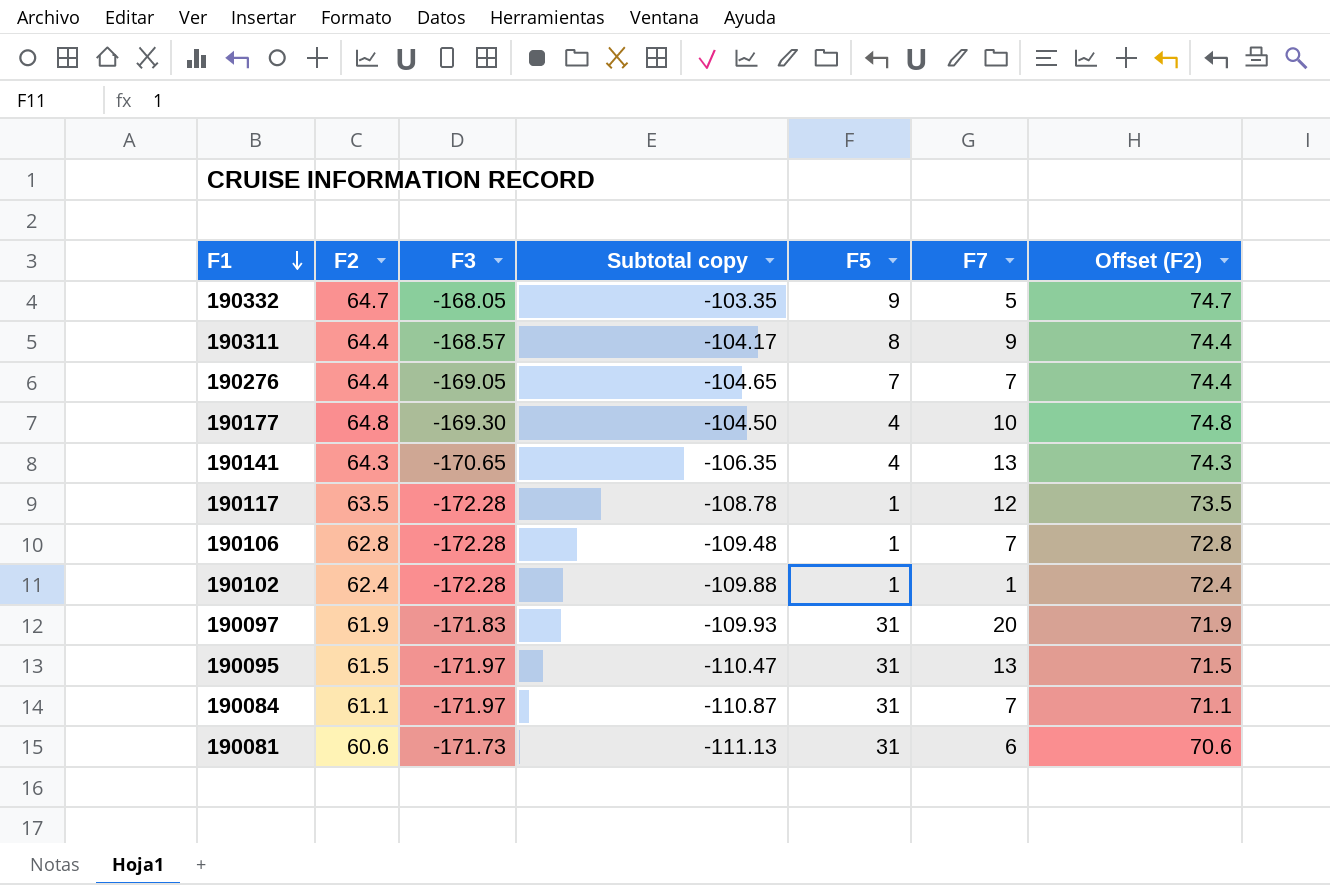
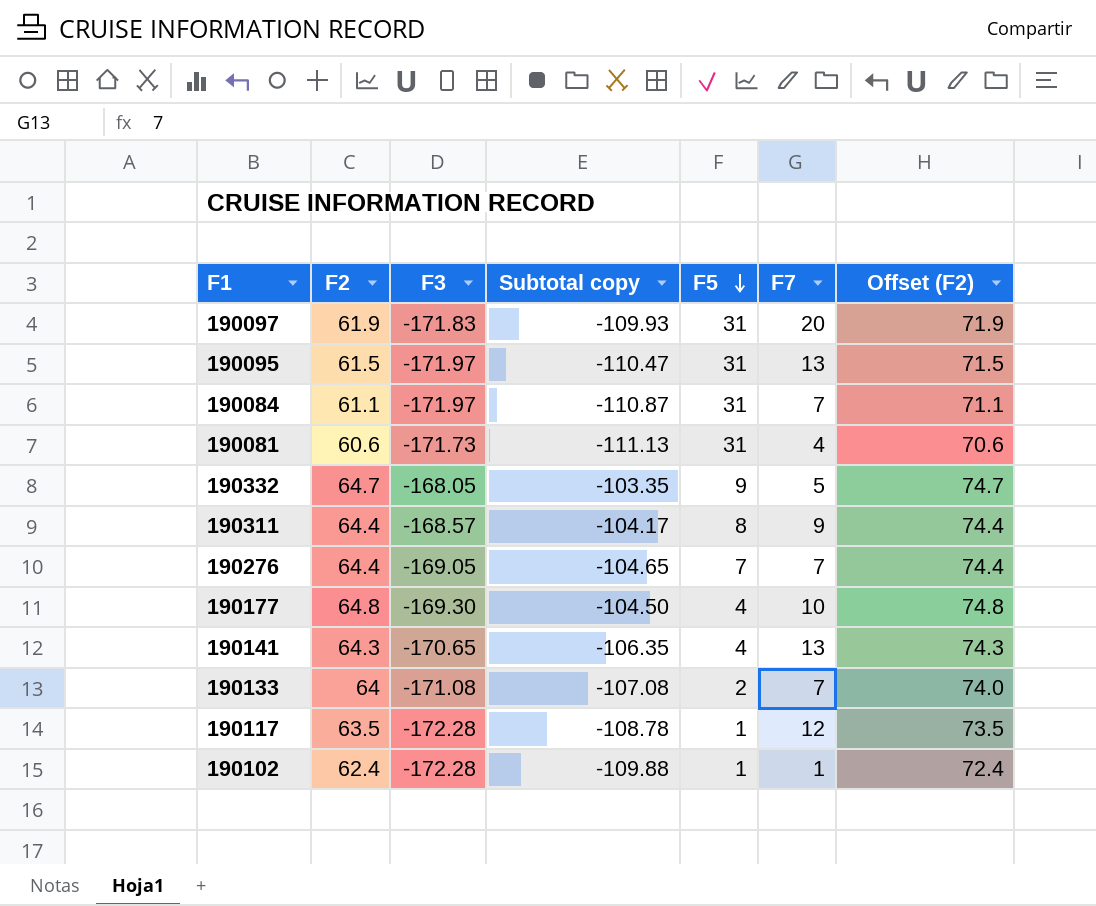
row order: F1 descending -> F5 descending
row 190106: 62.8 | -172.28 | -109.48 | 1 | 7 | 72.8 -> none
190081 | F7: 6 -> 4
row 190133: none -> 64 | -171.08 | -107.08 | 2 | 7 | 74.0

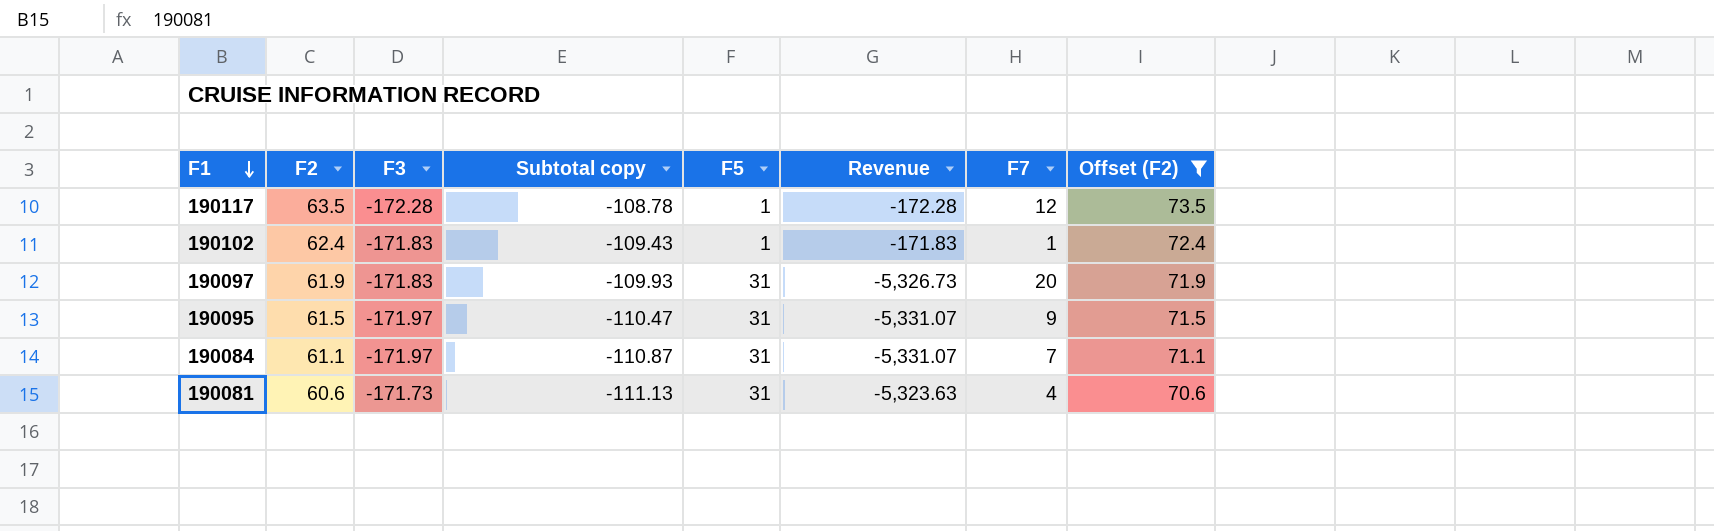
filter: none -> Offset (F2) <= 73.5
row order: F5 descending -> F1 descending
column Revenue | formula: none -> [F3] * [F5]
190102 | F3: -172.28 -> -171.83
190102 | Subtotal copy: -109.88 -> -109.43
190095 | F7: 13 -> 9

